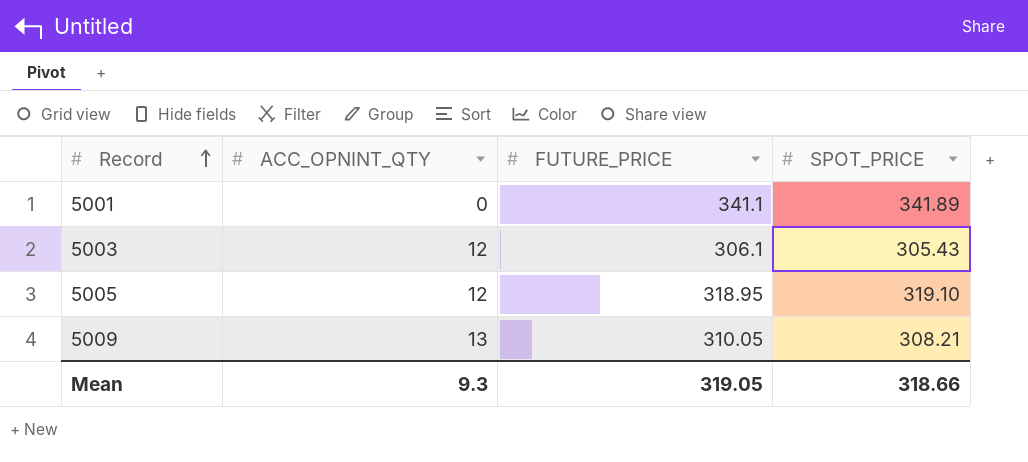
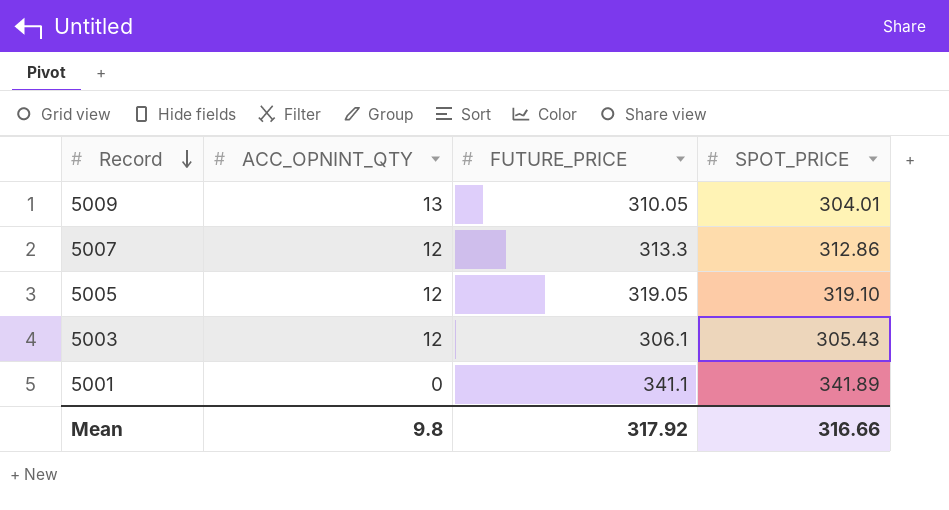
row order: Record ascending -> Record descending
5009 | SPOT_PRICE: 308.21 -> 304.01
row 5007: none -> 12 | 313.3 | 312.86
5005 | FUTURE_PRICE: 318.95 -> 319.05
Mean | ACC_OPNINT_QTY: 9.3 -> 9.8
Mean | FUTURE_PRICE: 319.05 -> 317.92
Mean | SPOT_PRICE: 318.66 -> 316.66

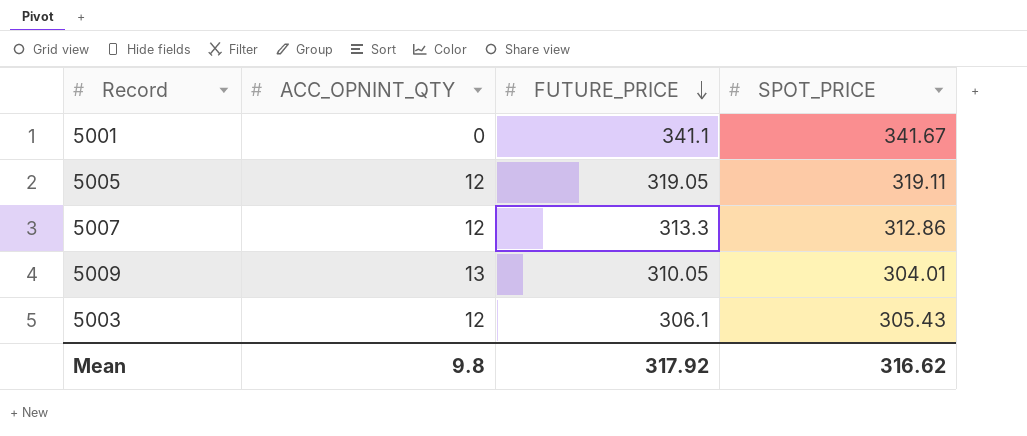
row order: Record descending -> FUTURE_PRICE descending
5001 | SPOT_PRICE: 341.89 -> 341.67
5005 | SPOT_PRICE: 319.10 -> 319.11
Mean | SPOT_PRICE: 316.66 -> 316.62

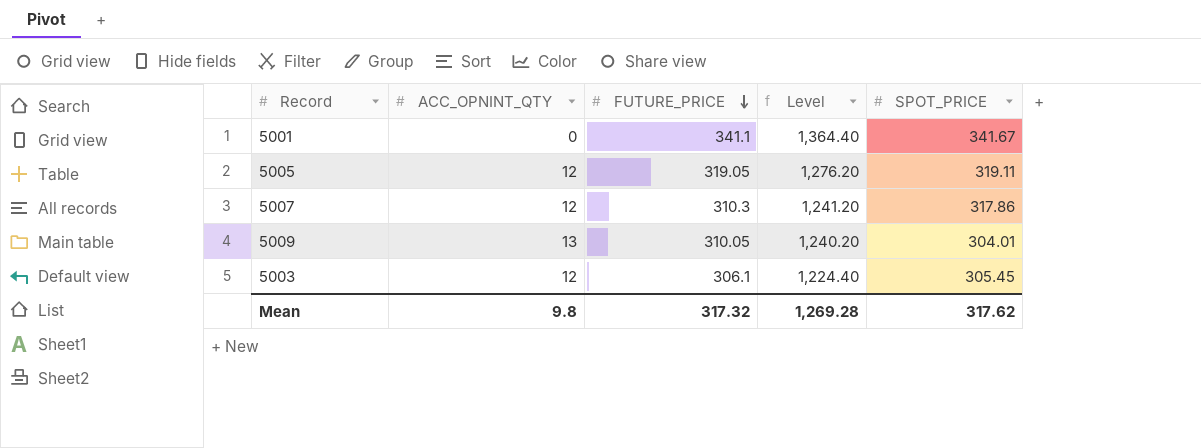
column Level | formula: none -> [FUTURE_PRICE] * 4
5007 | FUTURE_PRICE: 313.3 -> 310.3
5007 | SPOT_PRICE: 312.86 -> 317.86
5003 | SPOT_PRICE: 305.43 -> 305.45
Mean | FUTURE_PRICE: 317.92 -> 317.32
Mean | SPOT_PRICE: 316.62 -> 317.62

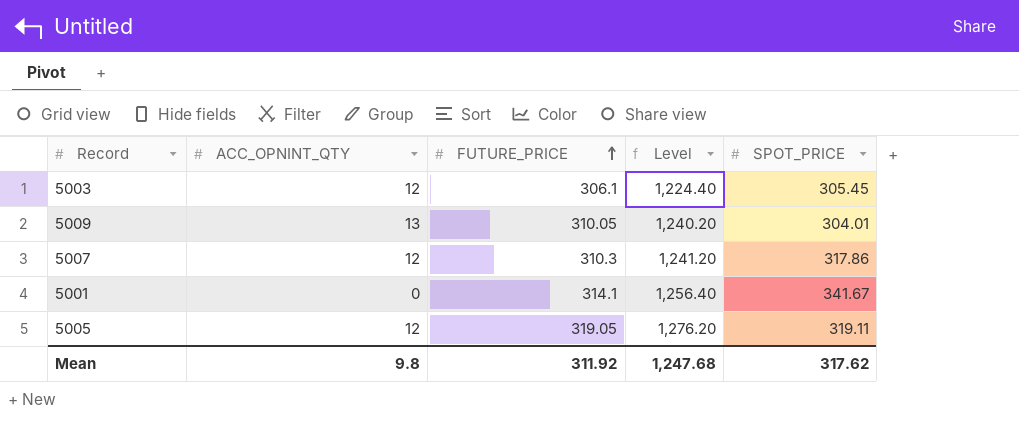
row order: FUTURE_PRICE descending -> FUTURE_PRICE ascending
5001 | FUTURE_PRICE: 341.1 -> 314.1
5001 | Level: 1,364.40 -> 1,256.40
Mean | FUTURE_PRICE: 317.32 -> 311.92
Mean | Level: 1,269.28 -> 1,247.68

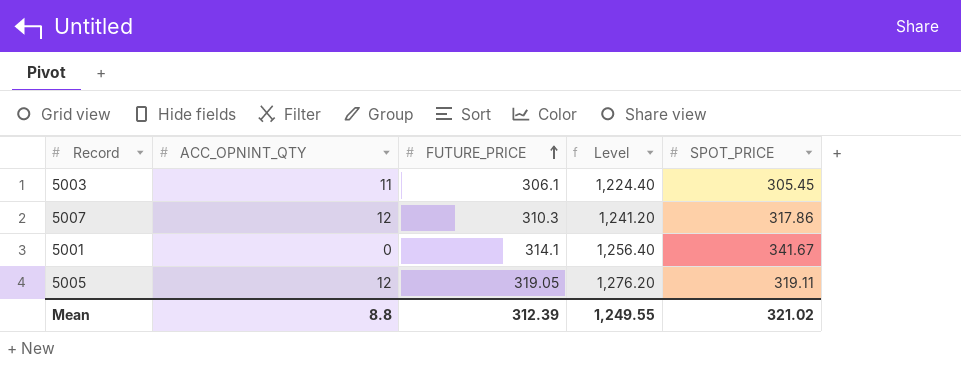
row 5009: 13 | 310.05 | 1,240.20 | 304.01 -> none
5003 | ACC_OPNINT_QTY: 12 -> 11
Mean | ACC_OPNINT_QTY: 9.8 -> 8.8
Mean | FUTURE_PRICE: 311.92 -> 312.39
Mean | Level: 1,247.68 -> 1,249.55
Mean | SPOT_PRICE: 317.62 -> 321.02

